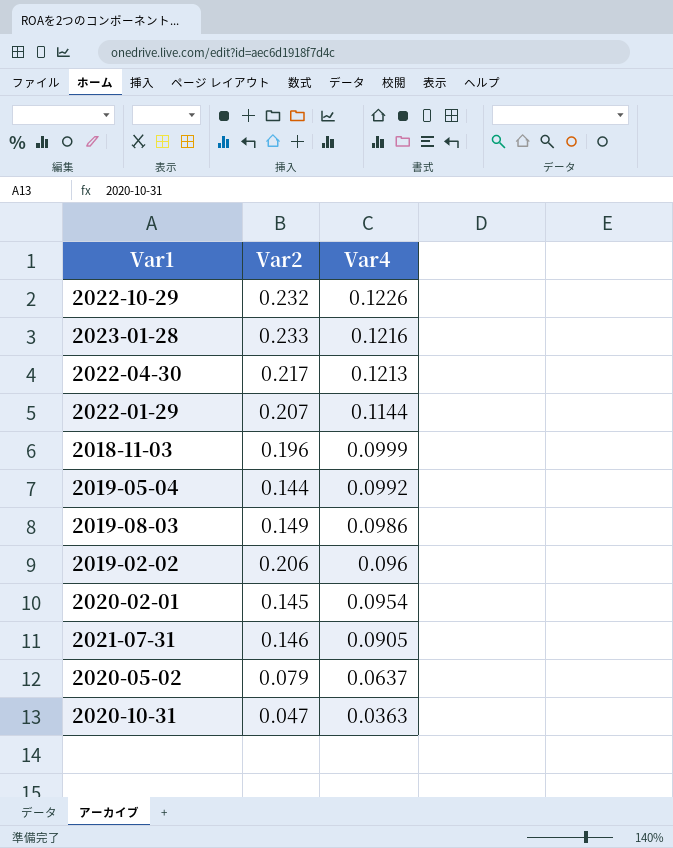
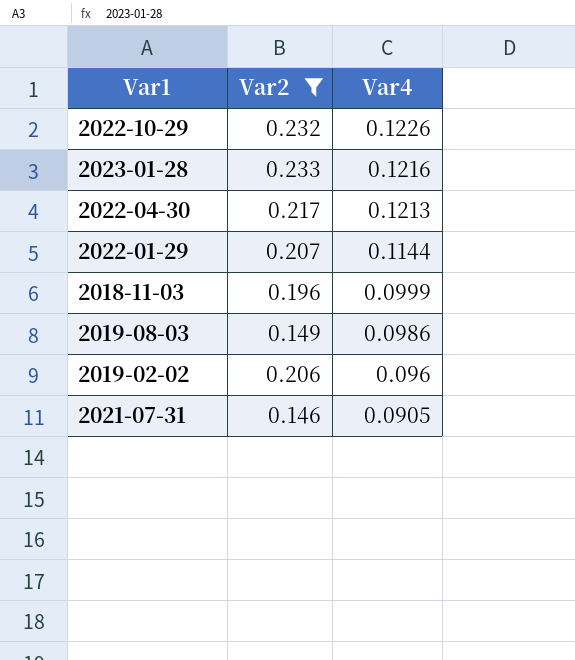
filter: none -> Var2 >= 0.146

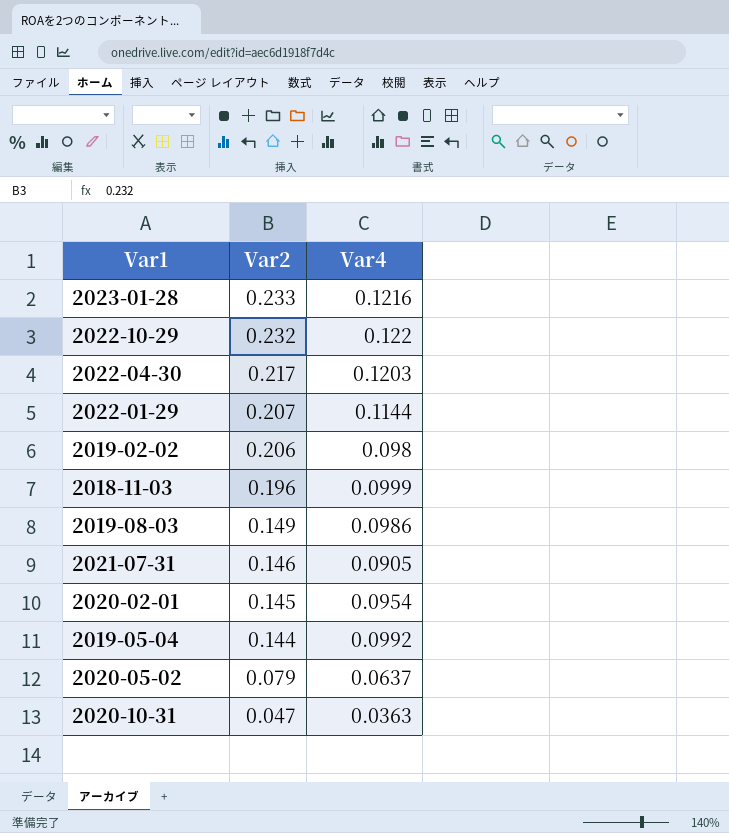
filter: Var2 >= 0.146 -> none
row order: Var4 descending -> Var2 descending
2022-10-29 | Var4: 0.1226 -> 0.122
2022-04-30 | Var4: 0.1213 -> 0.1203
2019-02-02 | Var4: 0.096 -> 0.098

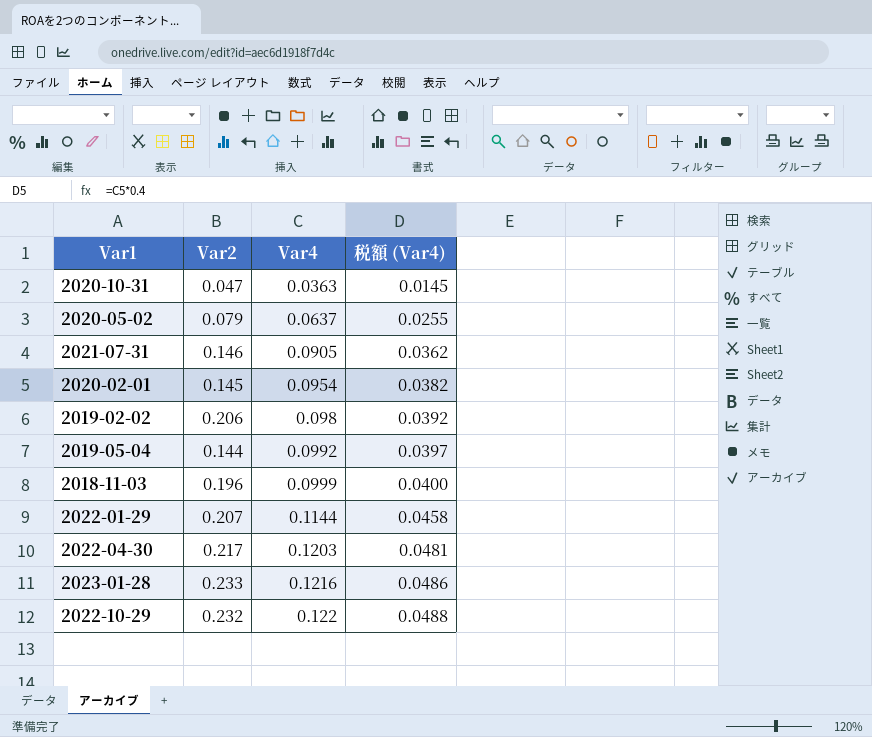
row order: Var2 descending -> Var4 ascending
column 税額 (Var4) | formula: none -> [Var4] * 0.4
row 2019-08-03: 0.149 | 0.0986 -> none

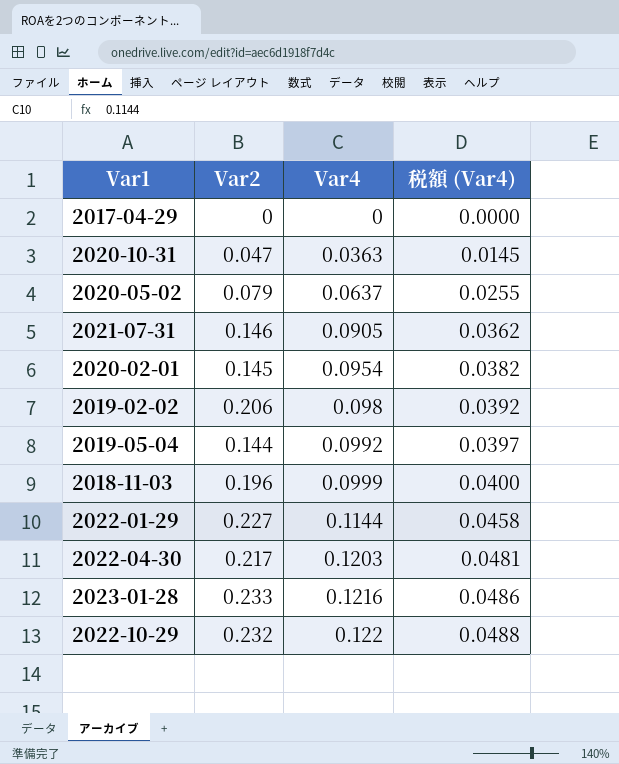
row 2017-04-29: none -> 0 | 0 | 0.0000
2022-01-29 | Var2: 0.207 -> 0.227

